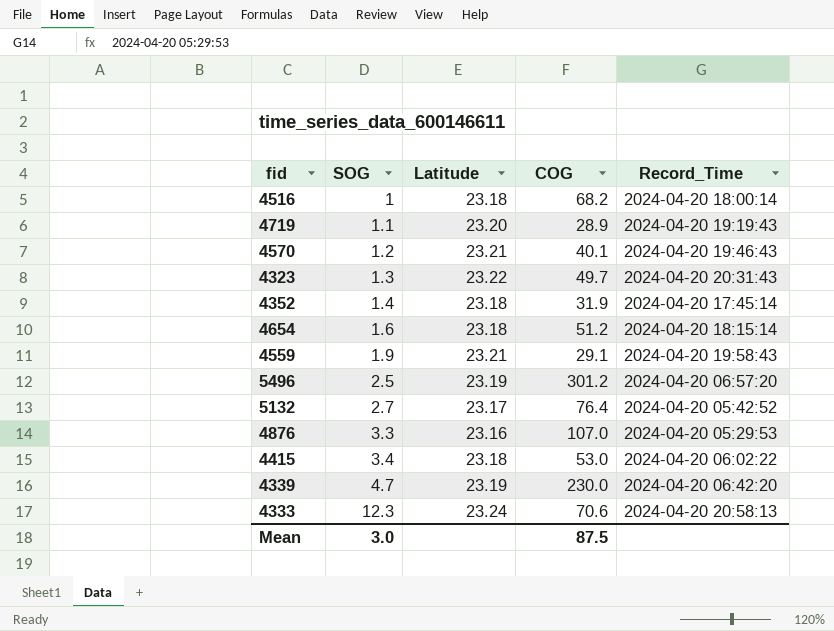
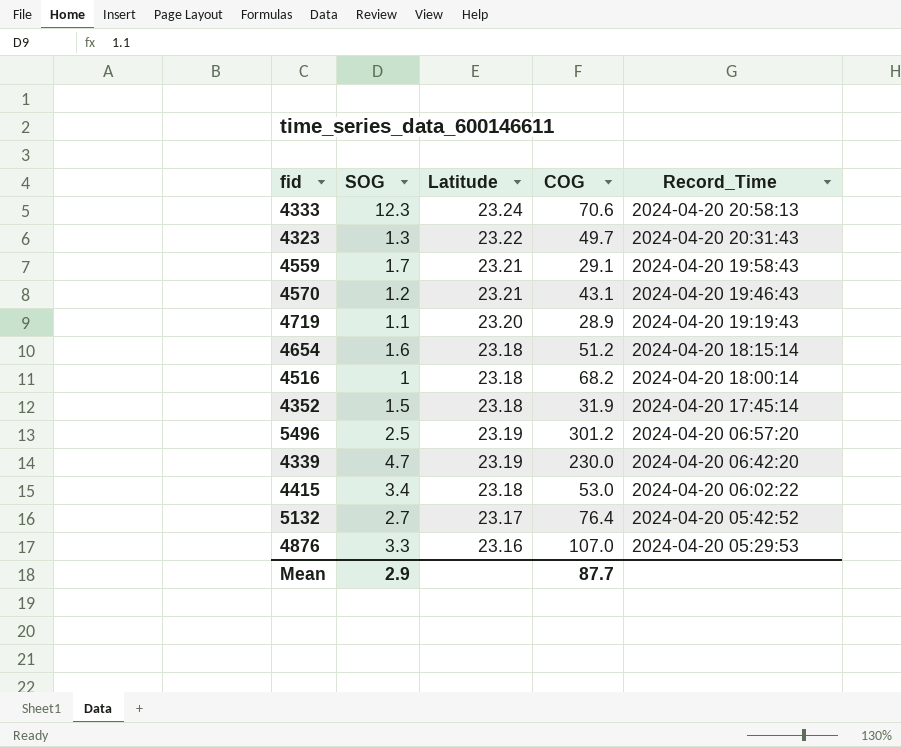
row order: SOG ascending -> Record_Time descending
4559 | SOG: 1.9 -> 1.7
4570 | COG: 40.1 -> 43.1
4352 | SOG: 1.4 -> 1.5
Mean | SOG: 3.0 -> 2.9
Mean | COG: 87.5 -> 87.7

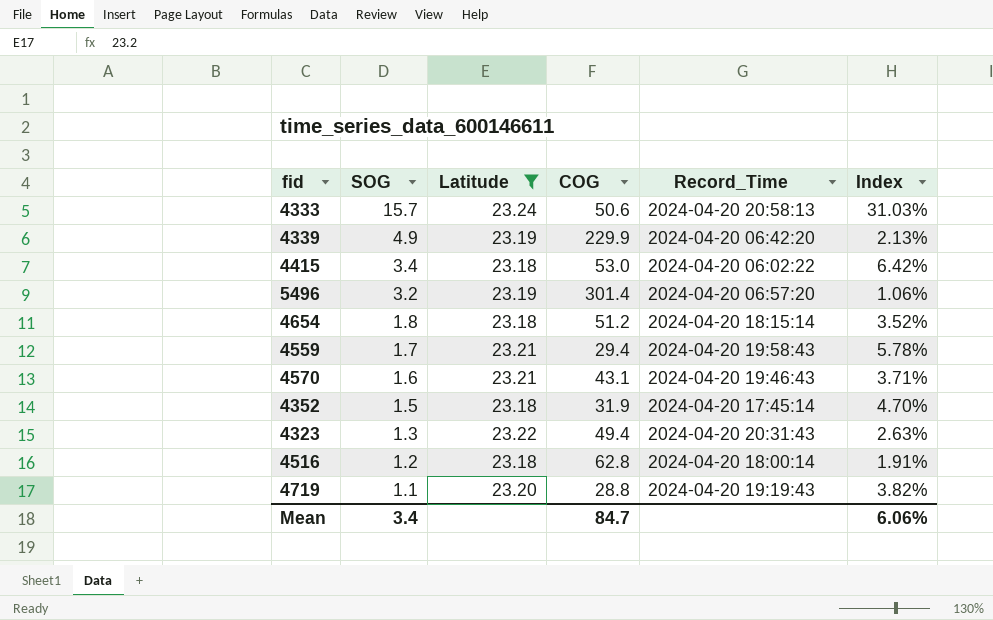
filter: none -> Latitude >= 23.18
row order: Record_Time descending -> SOG descending
column Index | formula: none -> [SOG] / [COG]
4333 | SOG: 12.3 -> 15.7
4333 | COG: 70.6 -> 50.6
4339 | SOG: 4.7 -> 4.9
4339 | COG: 230.0 -> 229.9
5496 | SOG: 2.5 -> 3.2
5496 | COG: 301.2 -> 301.4
4654 | SOG: 1.6 -> 1.8
4559 | COG: 29.1 -> 29.4
4570 | SOG: 1.2 -> 1.6
4323 | COG: 49.7 -> 49.4
4516 | SOG: 1 -> 1.2
4516 | COG: 68.2 -> 62.8
4719 | COG: 28.9 -> 28.8
Mean | SOG: 2.9 -> 3.4
Mean | COG: 87.7 -> 84.7

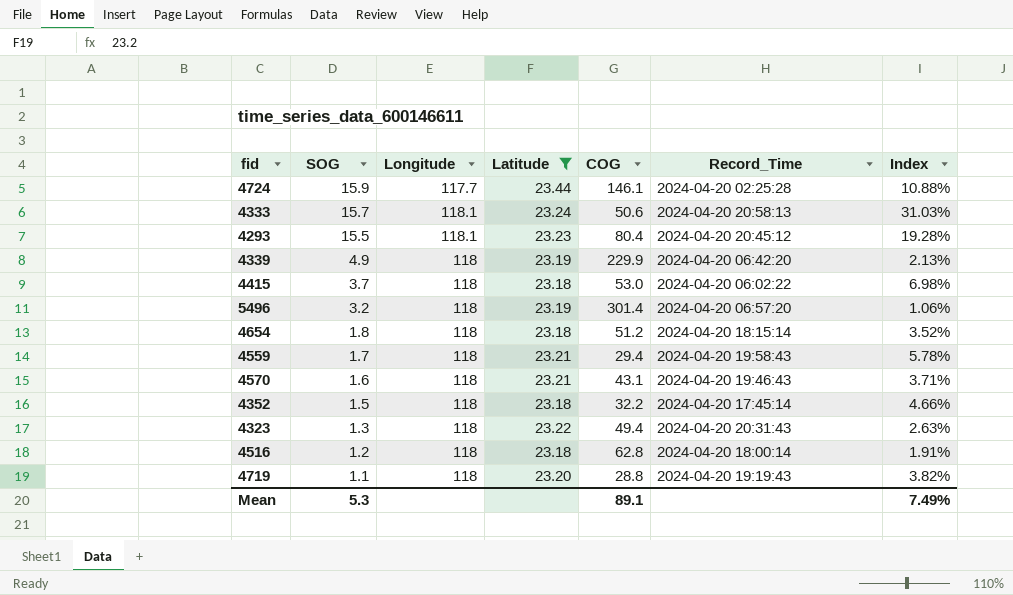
column Longitude | position: none -> 3
row 4724: none -> 15.9 | 117.7 | 23.44 | 146.1 | 2024-04-20 02:25:28 | 10.88%
row 4293: none -> 15.5 | 118.1 | 23.23 | 80.4 | 2024-04-20 20:45:12 | 19.28%
4415 | SOG: 3.4 -> 3.7
4415 | Index: 6.42% -> 6.98%
4352 | COG: 31.9 -> 32.2
4352 | Index: 4.70% -> 4.66%
Mean | SOG: 3.4 -> 5.3
Mean | COG: 84.7 -> 89.1
Mean | Index: 6.06% -> 7.49%

